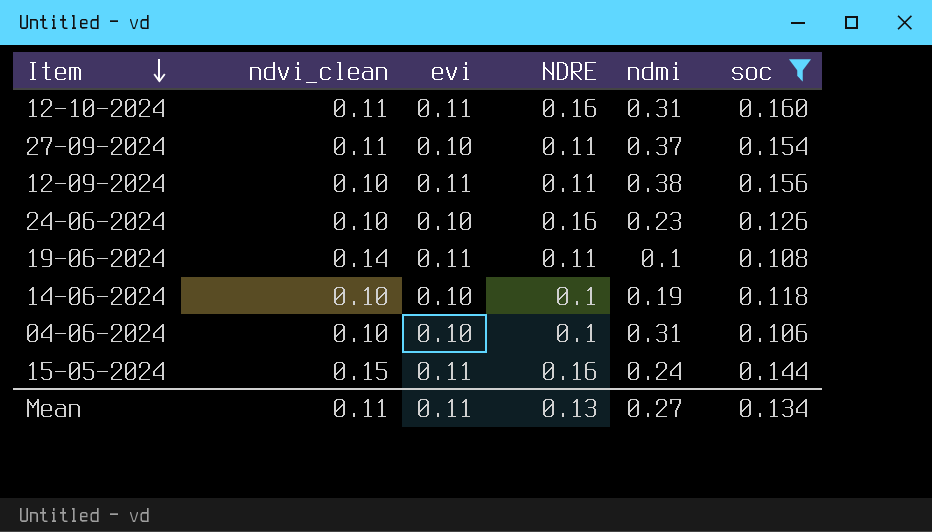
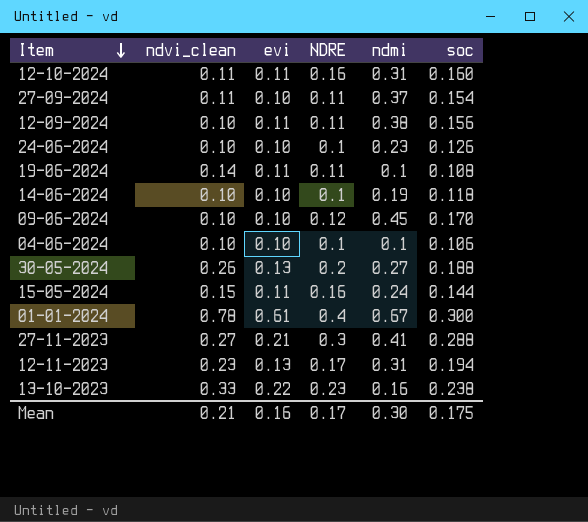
filter: soc <= 0.160 -> none
24-06-2024 | NDRE: 0.16 -> 0.1
04-06-2024 | ndmi: 0.31 -> 0.1
Mean | ndvi_clean: 0.11 -> 0.21
Mean | evi: 0.11 -> 0.16
Mean | NDRE: 0.13 -> 0.17
Mean | ndmi: 0.27 -> 0.30
Mean | soc: 0.134 -> 0.175

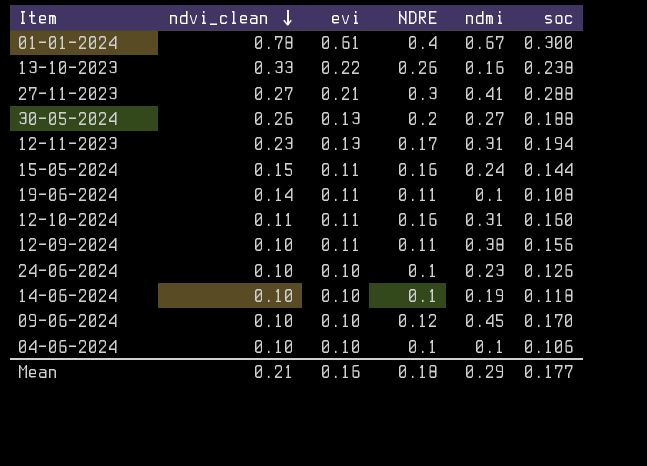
row order: Item descending -> ndvi_clean descending
row 27-09-2024: 0.11 | 0.10 | 0.11 | 0.37 | 0.154 -> none
13-10-2023 | NDRE: 0.23 -> 0.26
Mean | NDRE: 0.17 -> 0.18
Mean | ndmi: 0.30 -> 0.29
Mean | soc: 0.175 -> 0.177

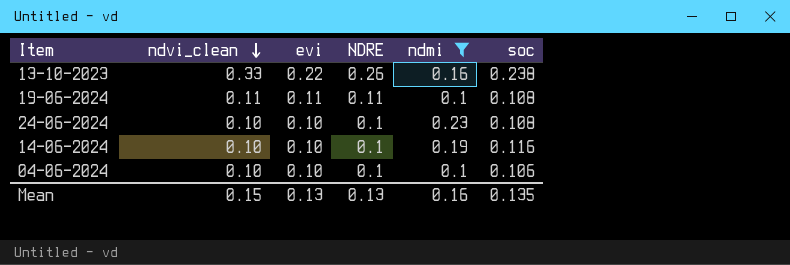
filter: none -> ndmi <= 0.23
19-06-2024 | ndvi_clean: 0.14 -> 0.11
24-06-2024 | soc: 0.126 -> 0.108
14-06-2024 | soc: 0.118 -> 0.116
Mean | ndvi_clean: 0.21 -> 0.15
Mean | evi: 0.16 -> 0.13
Mean | NDRE: 0.18 -> 0.13
Mean | ndmi: 0.29 -> 0.16
Mean | soc: 0.177 -> 0.135

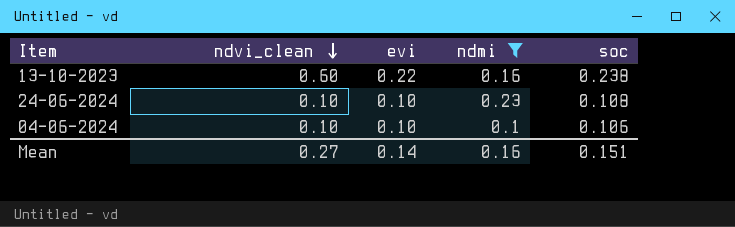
column NDRE | position: 4 -> none
row 19-06-2024: 0.11 | 0.11 | 0.11 | 0.1 | 0.108 -> none
row 14-06-2024: 0.10 | 0.10 | 0.1 | 0.19 | 0.116 -> none
13-10-2023 | ndvi_clean: 0.33 -> 0.60
Mean | ndvi_clean: 0.15 -> 0.27
Mean | evi: 0.13 -> 0.14
Mean | soc: 0.135 -> 0.151

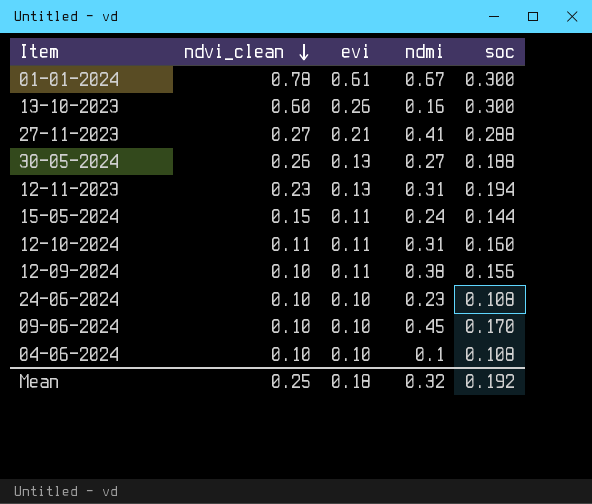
filter: ndmi <= 0.23 -> none
13-10-2023 | evi: 0.22 -> 0.26
13-10-2023 | soc: 0.238 -> 0.300
04-06-2024 | soc: 0.106 -> 0.108
Mean | ndvi_clean: 0.27 -> 0.25
Mean | evi: 0.14 -> 0.18
Mean | ndmi: 0.16 -> 0.32
Mean | soc: 0.151 -> 0.192

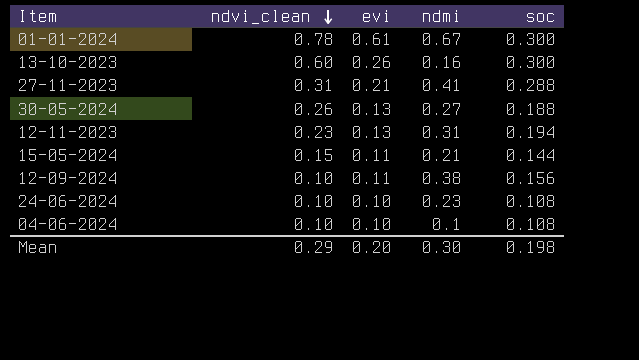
row 12-10-2024: 0.11 | 0.11 | 0.31 | 0.160 -> none
row 09-06-2024: 0.10 | 0.10 | 0.45 | 0.170 -> none
27-11-2023 | ndvi_clean: 0.27 -> 0.31
15-05-2024 | ndmi: 0.24 -> 0.21
Mean | ndvi_clean: 0.25 -> 0.29
Mean | evi: 0.18 -> 0.20
Mean | ndmi: 0.32 -> 0.30
Mean | soc: 0.192 -> 0.198

